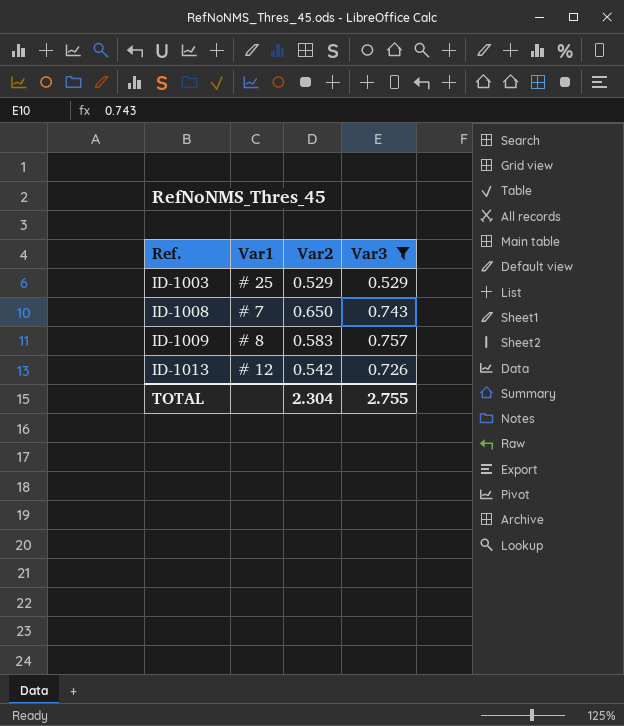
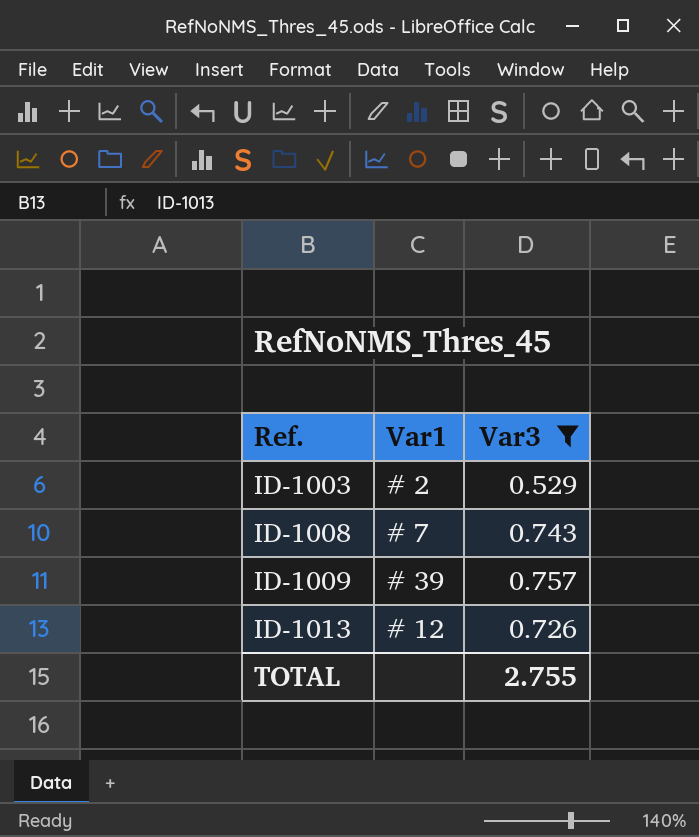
column Var2 | position: 3 -> none
ID-1003 | Var1: # 25 -> # 2
ID-1009 | Var1: # 8 -> # 39

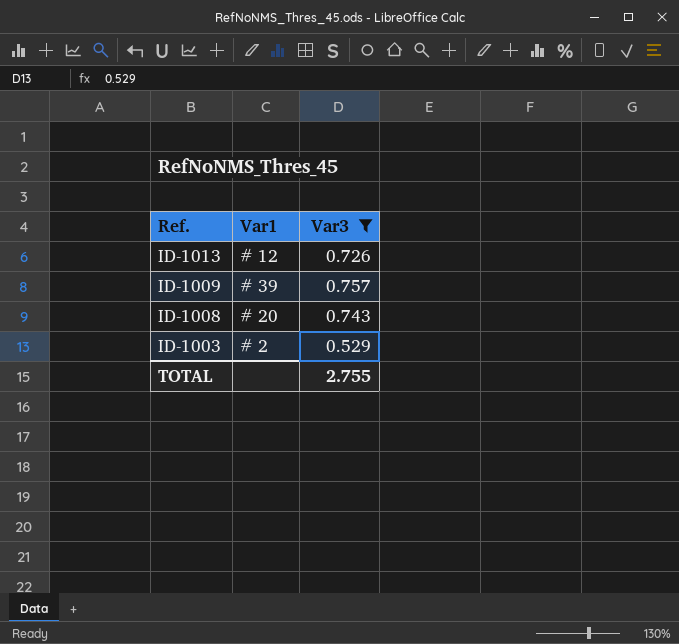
row order: Ref. ascending -> Ref. descending
ID-1008 | Var1: # 7 -> # 20

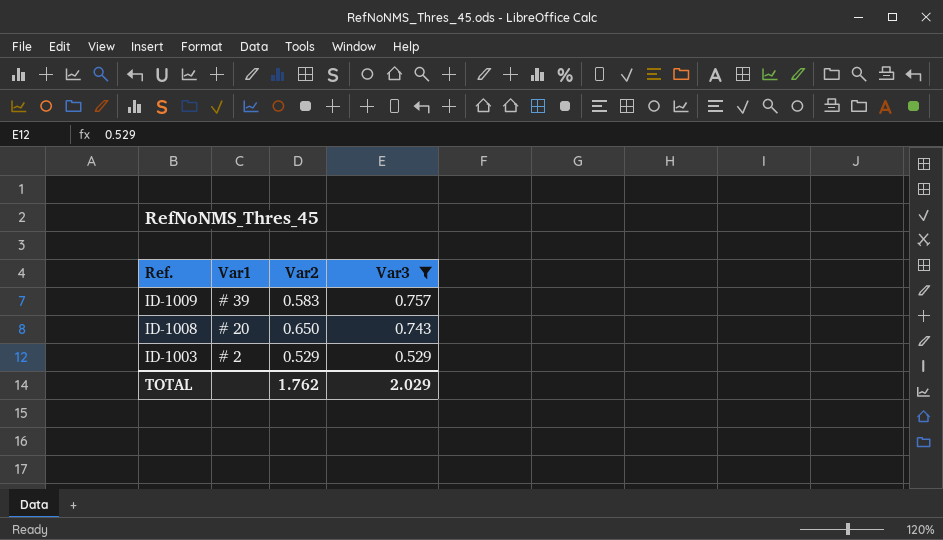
column Var2 | position: none -> 3
row ID-1013: # 12 | 0.726 -> none
TOTAL | Var3: 2.755 -> 2.029

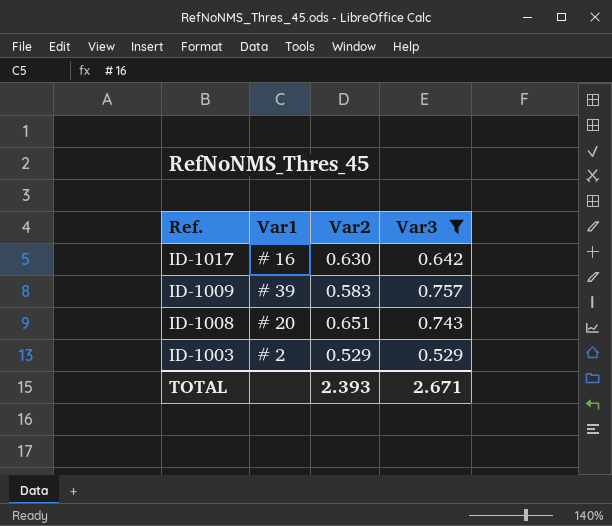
row ID-1017: none -> # 16 | 0.630 | 0.642
ID-1008 | Var2: 0.650 -> 0.651
TOTAL | Var2: 1.762 -> 2.393
TOTAL | Var3: 2.029 -> 2.671

